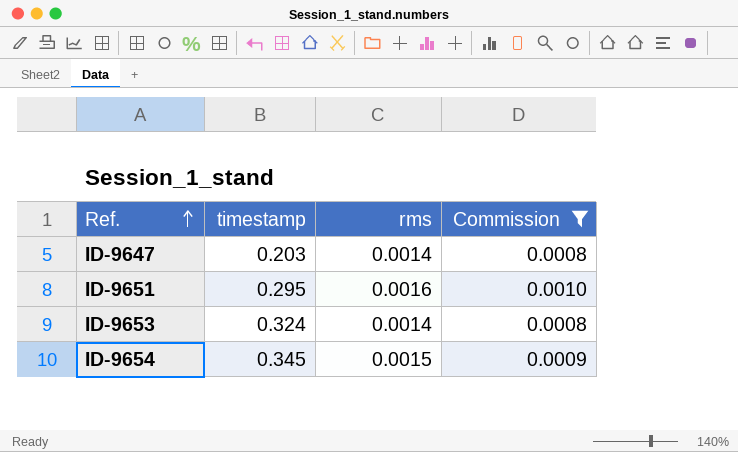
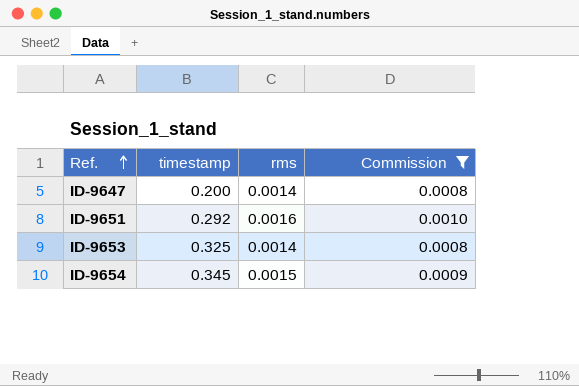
ID-9647 | timestamp: 0.203 -> 0.200
ID-9651 | timestamp: 0.295 -> 0.292
ID-9653 | timestamp: 0.324 -> 0.325

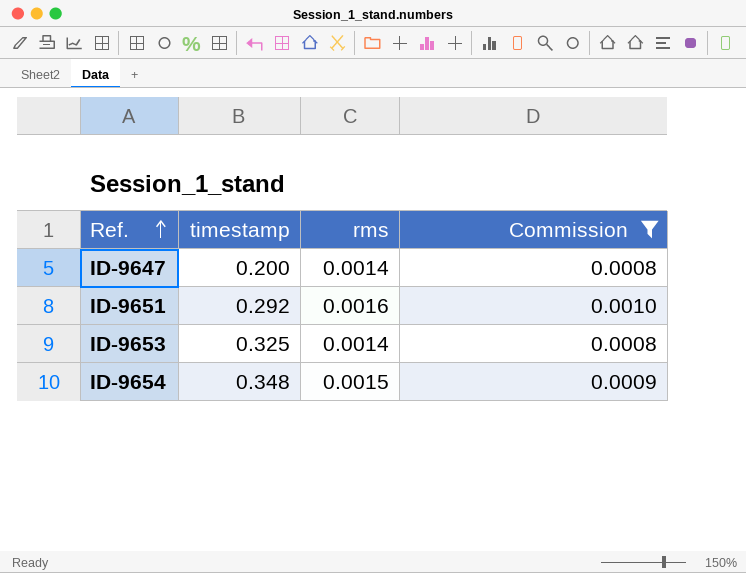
ID-9654 | timestamp: 0.345 -> 0.348

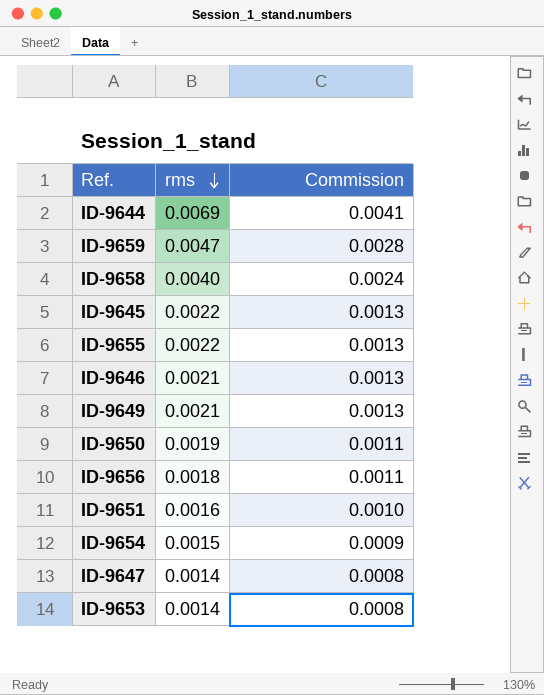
filter: Commission <= 0.0010 -> none
row order: Ref. ascending -> rms descending
column timestamp | position: 2 -> none

